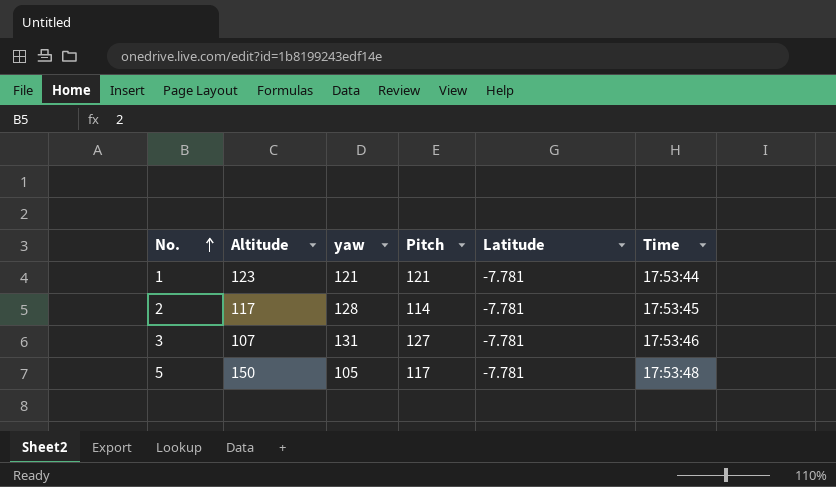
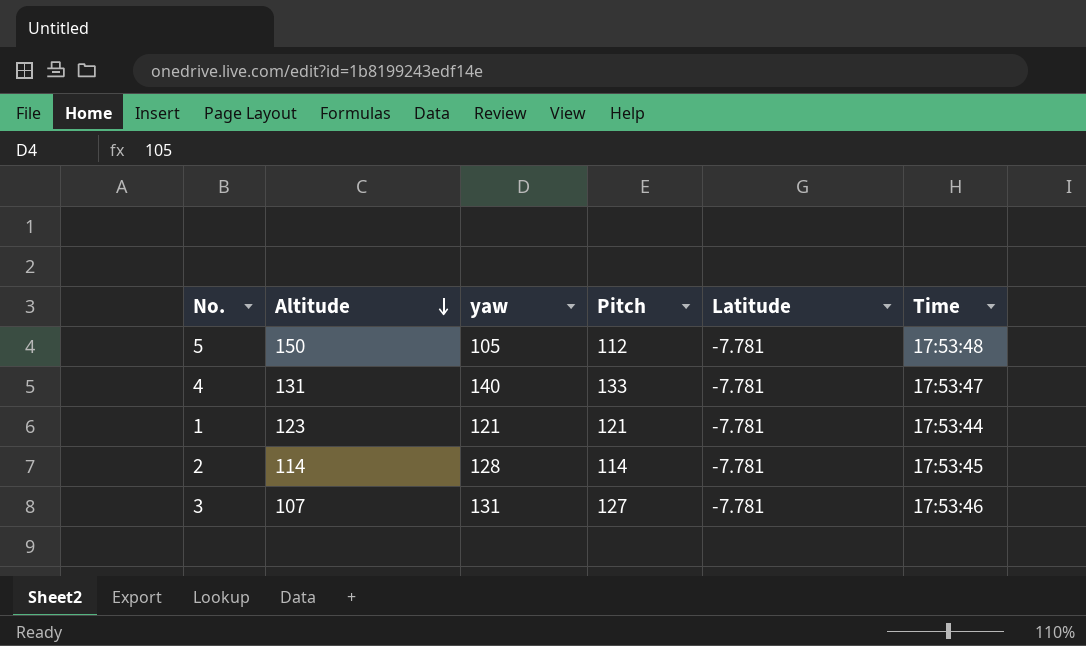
row order: No. ascending -> Altitude descending
5 | Pitch: 117 -> 112
row 4: none -> 131 | 140 | 133 | -7.781 | 17:53:47
2 | Altitude: 117 -> 114

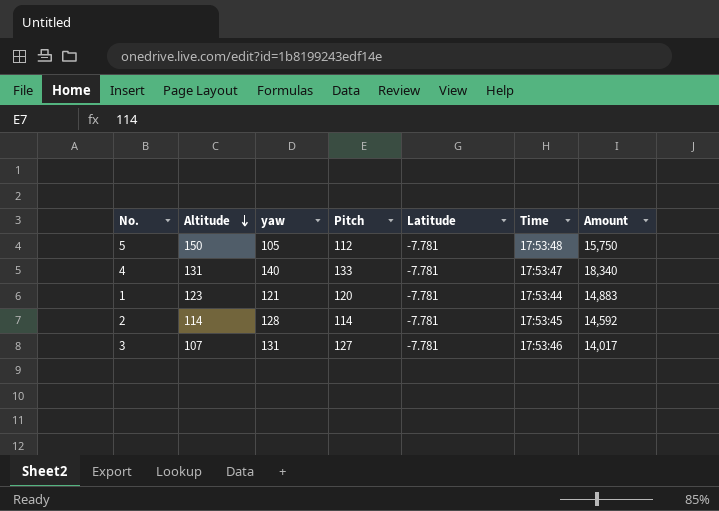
column Amount | formula: none -> [Altitude] * [yaw]
1 | Pitch: 121 -> 120

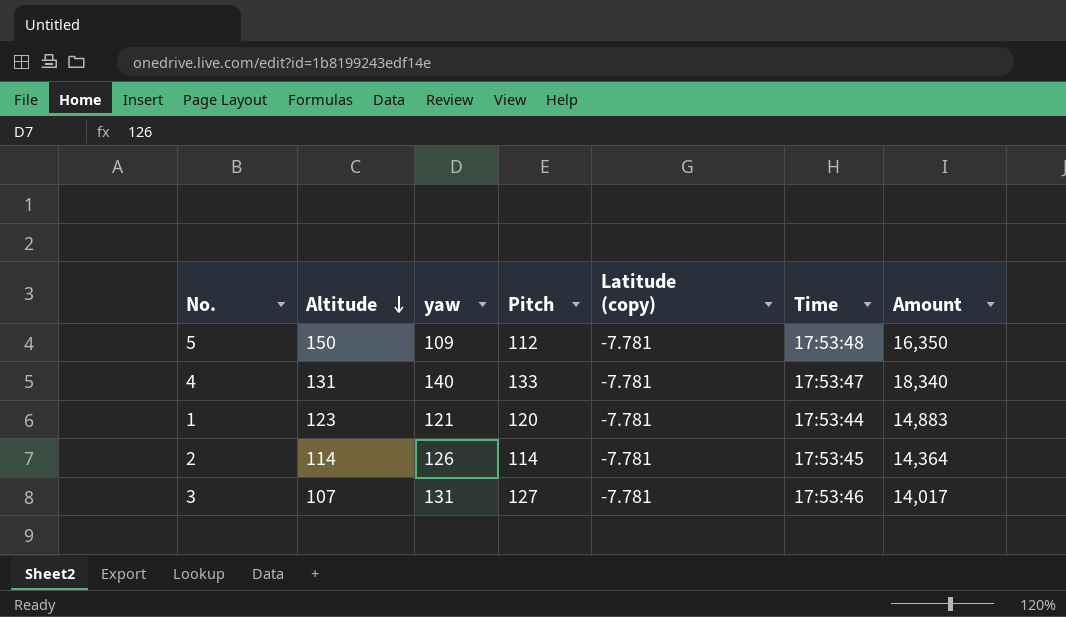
column name: Latitude -> Latitude (copy)
5 | yaw: 105 -> 109
5 | Amount: 15,750 -> 16,350
2 | yaw: 128 -> 126
2 | Amount: 14,592 -> 14,364

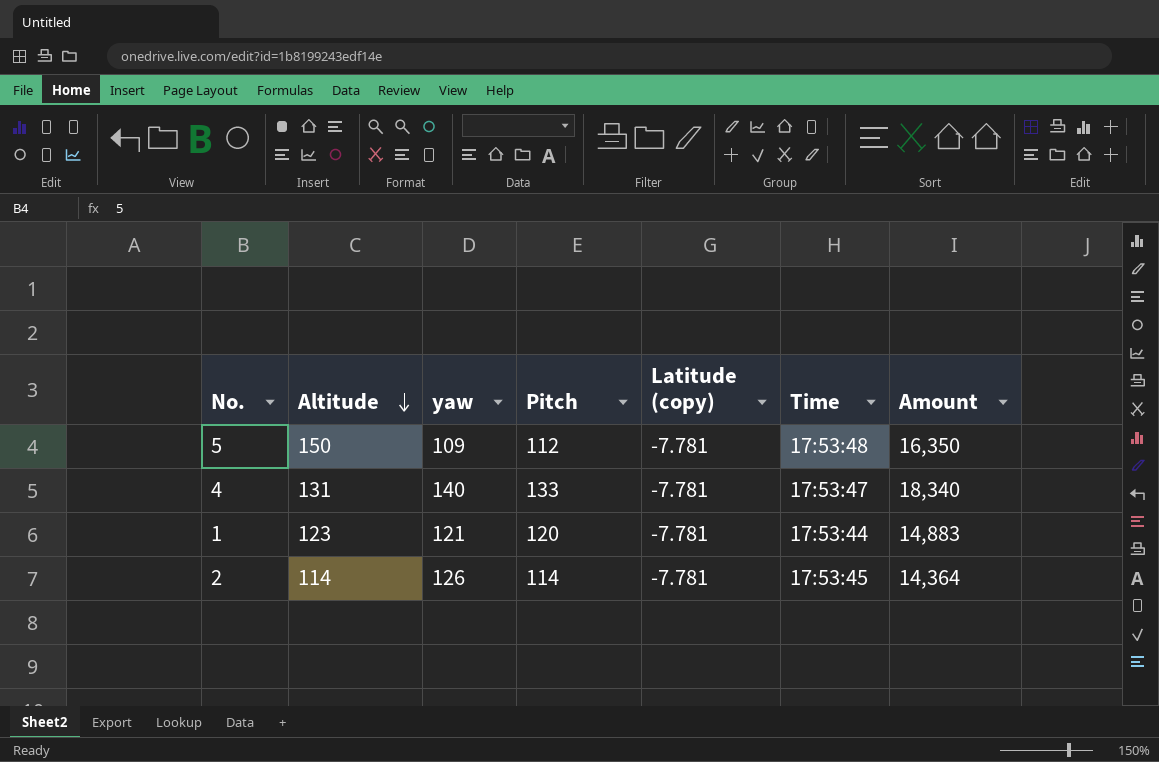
row 3: 107 | 131 | 127 | -7.781 | 17:53:46 | 14,017 -> none

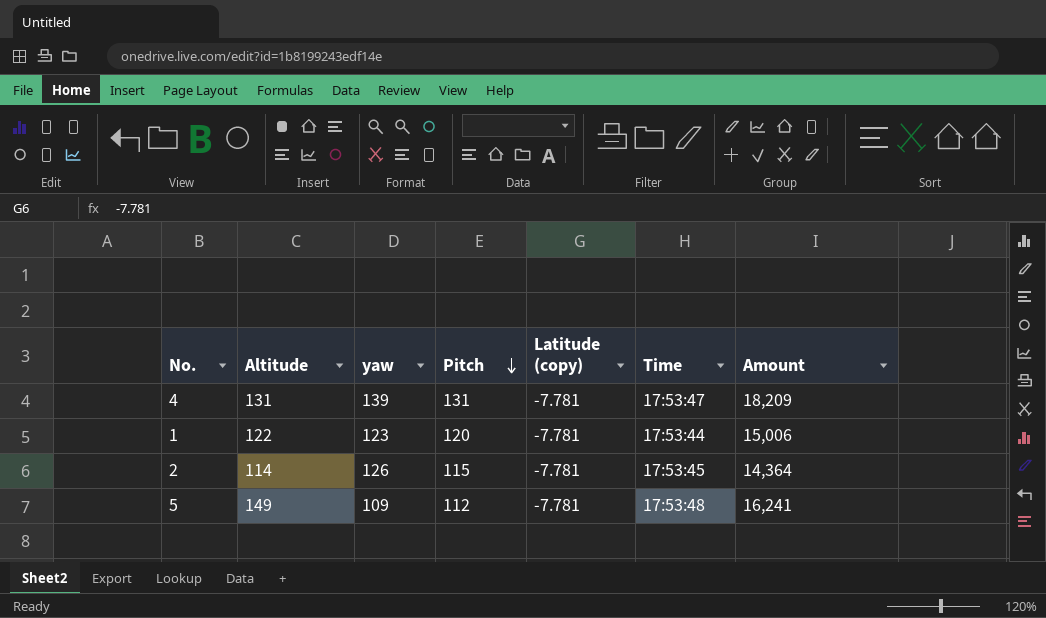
row order: Altitude descending -> Pitch descending
4 | yaw: 140 -> 139
4 | Pitch: 133 -> 131
4 | Amount: 18,340 -> 18,209
1 | Altitude: 123 -> 122
1 | yaw: 121 -> 123
1 | Amount: 14,883 -> 15,006
2 | Pitch: 114 -> 115
5 | Altitude: 150 -> 149
5 | Amount: 16,350 -> 16,241

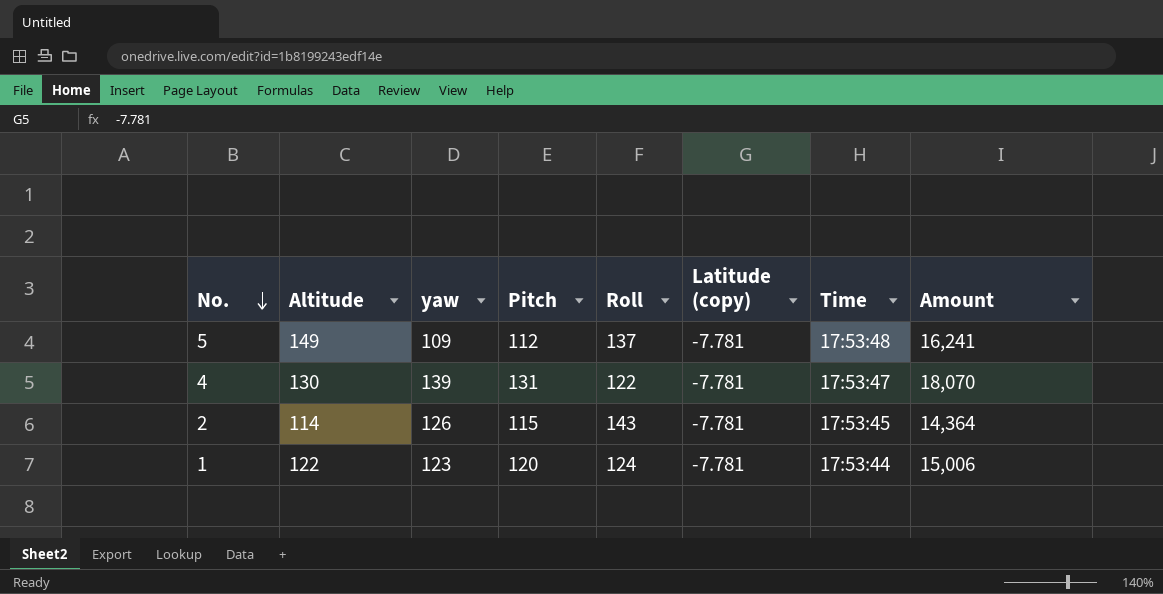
row order: Pitch descending -> No. descending
column Roll | position: none -> 5
4 | Altitude: 131 -> 130
4 | Amount: 18,209 -> 18,070

